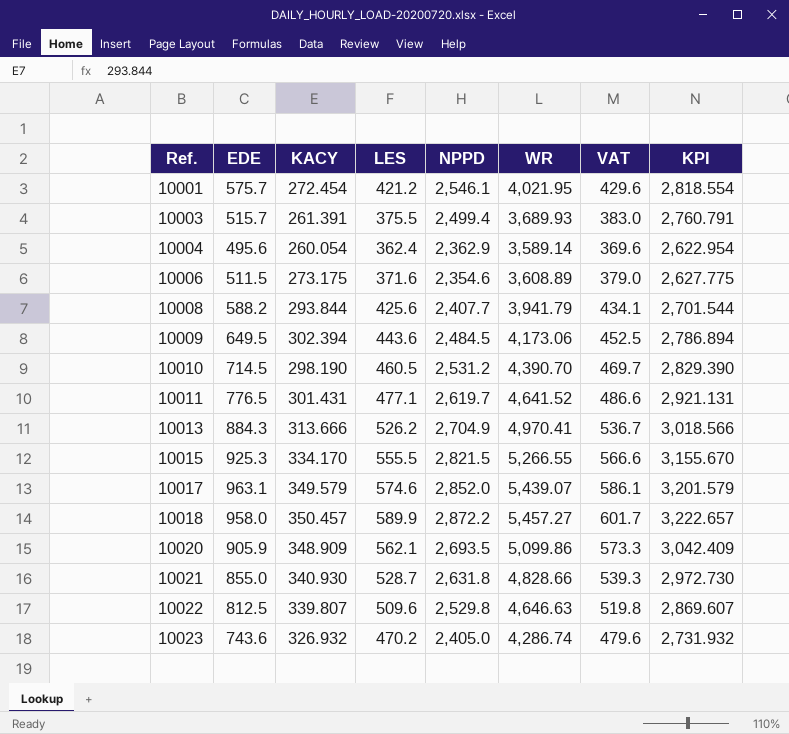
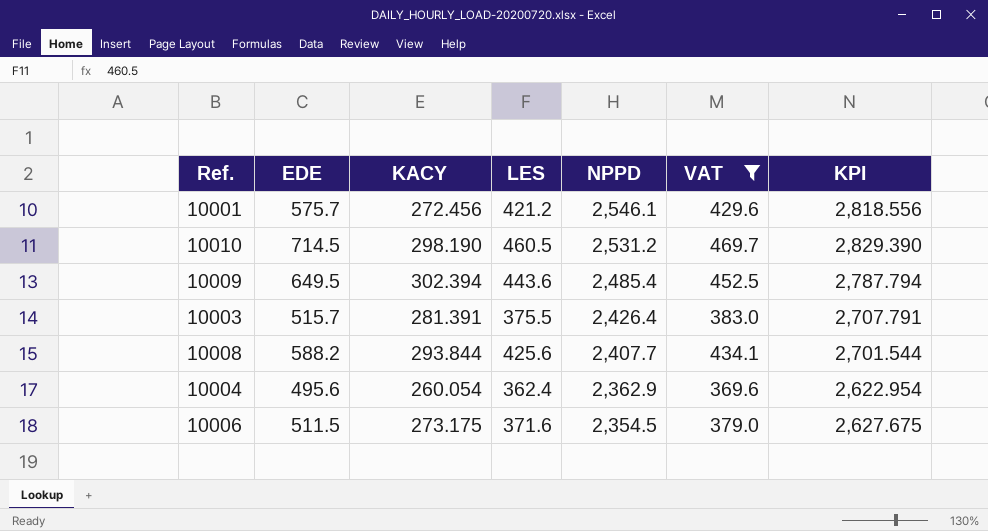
filter: none -> VAT <= 469.7
row order: Ref. ascending -> NPPD descending
column WR | position: 6 -> none
10001 | KACY: 272.454 -> 272.456
10001 | KPI: 2,818.554 -> 2,818.556
10009 | NPPD: 2,484.5 -> 2,485.4
10009 | KPI: 2,786.894 -> 2,787.794
10003 | KACY: 261.391 -> 281.391
10003 | NPPD: 2,499.4 -> 2,426.4
10003 | KPI: 2,760.791 -> 2,707.791
10006 | NPPD: 2,354.6 -> 2,354.5
10006 | KPI: 2,627.775 -> 2,627.675

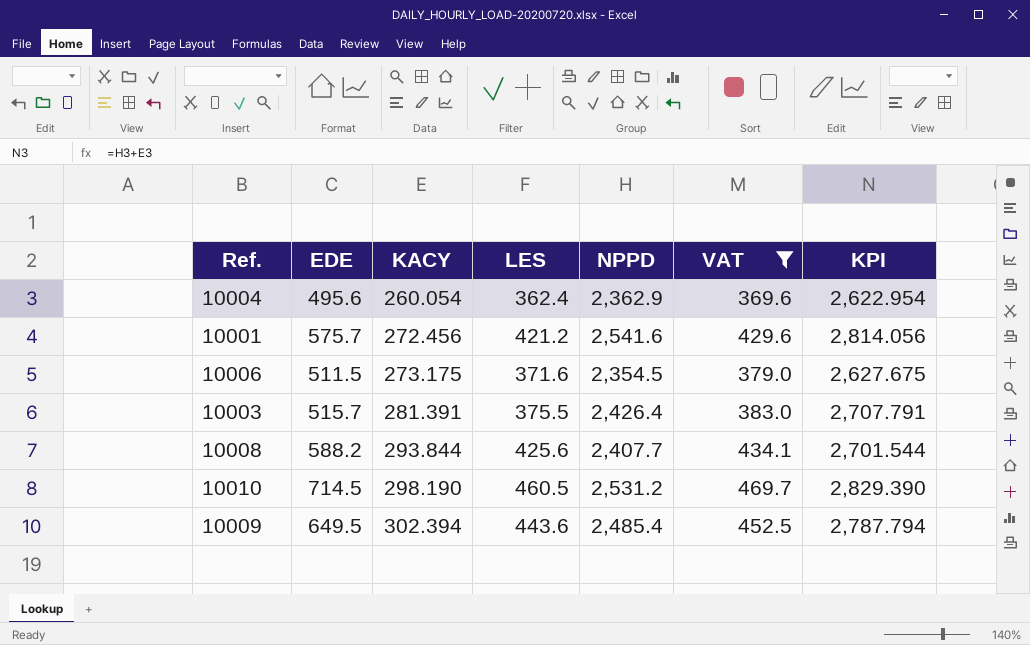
row order: NPPD descending -> KACY ascending
10001 | NPPD: 2,546.1 -> 2,541.6
10001 | KPI: 2,818.556 -> 2,814.056

